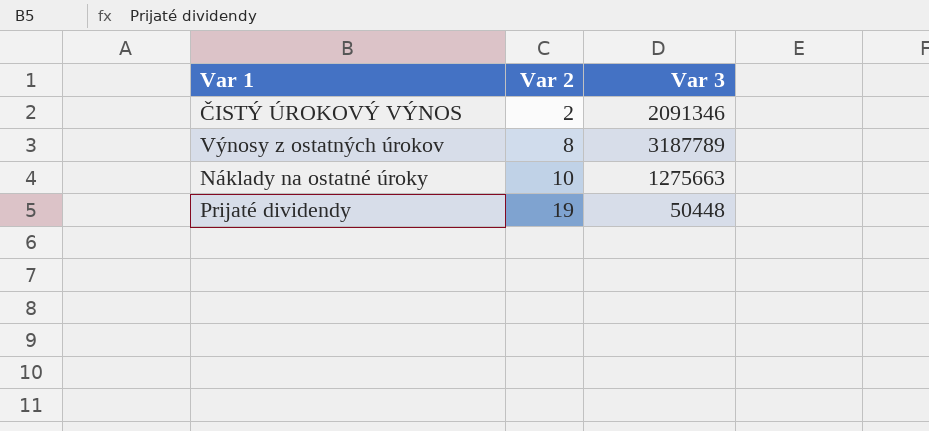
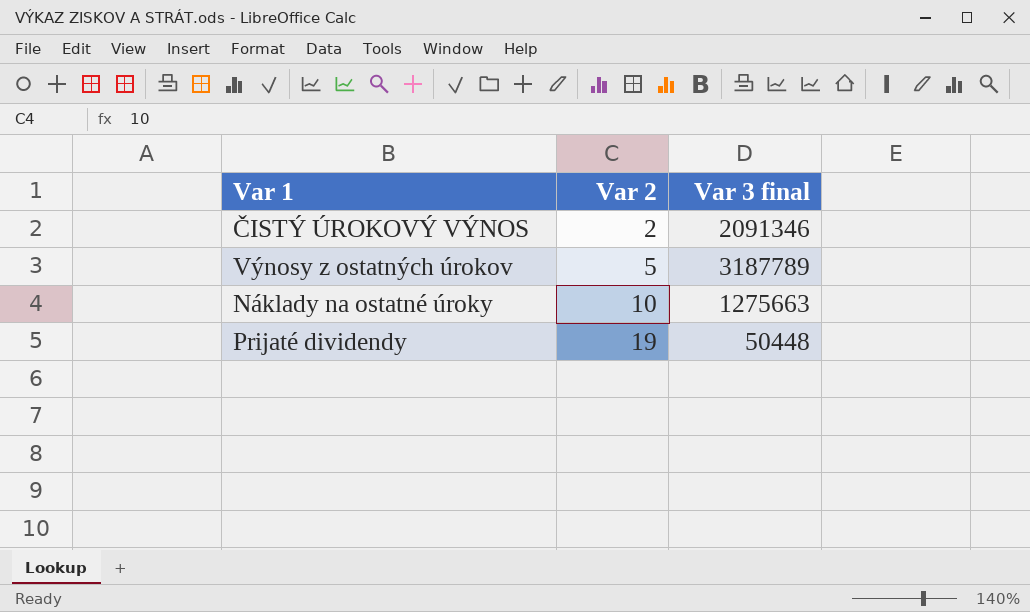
column name: Var 3 -> Var 3 final
Výnosy z ostatných úrokov | Var 2: 8 -> 5

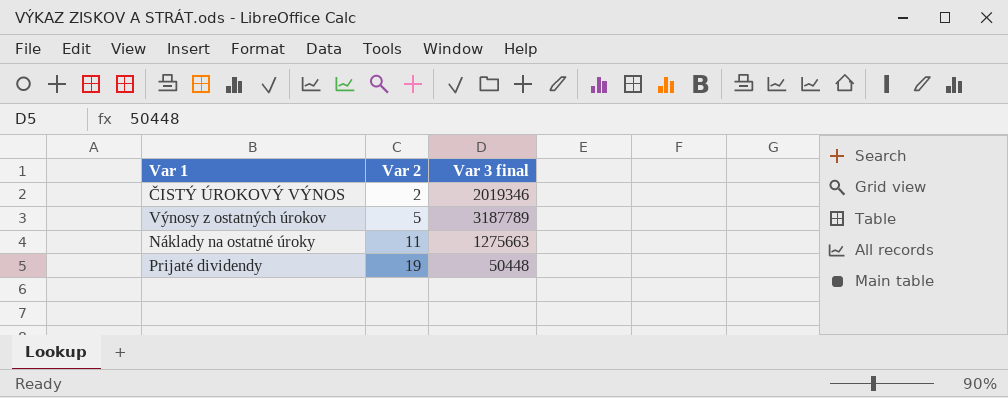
ČISTÝ ÚROKOVÝ VÝNOS | Var 3 final: 2091346 -> 2019346
Náklady na ostatné úroky | Var 2: 10 -> 11

